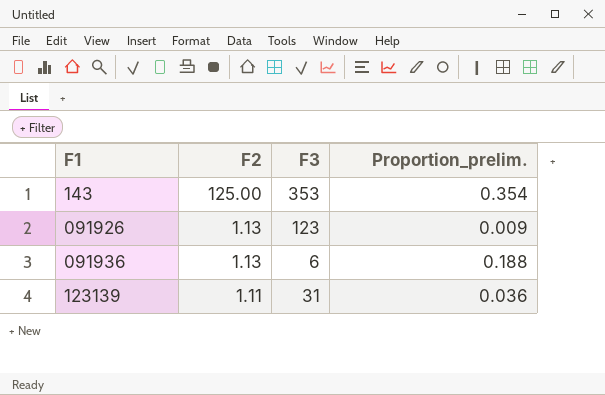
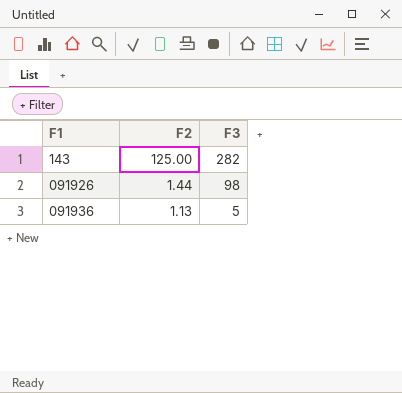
column Proportion_prelim. | formula: [F2] / [F3] -> none
row 123139: 1.11 | 31 | 0.036 -> none
143 | F3: 353 -> 282
091926 | F2: 1.13 -> 1.44
091926 | F3: 123 -> 98
091936 | F3: 6 -> 5

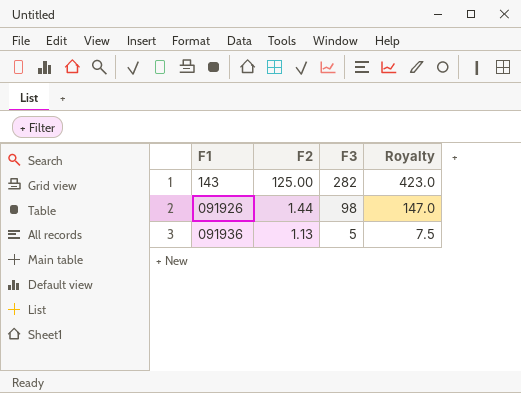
column Royalty | formula: none -> [F3] * 1.5

